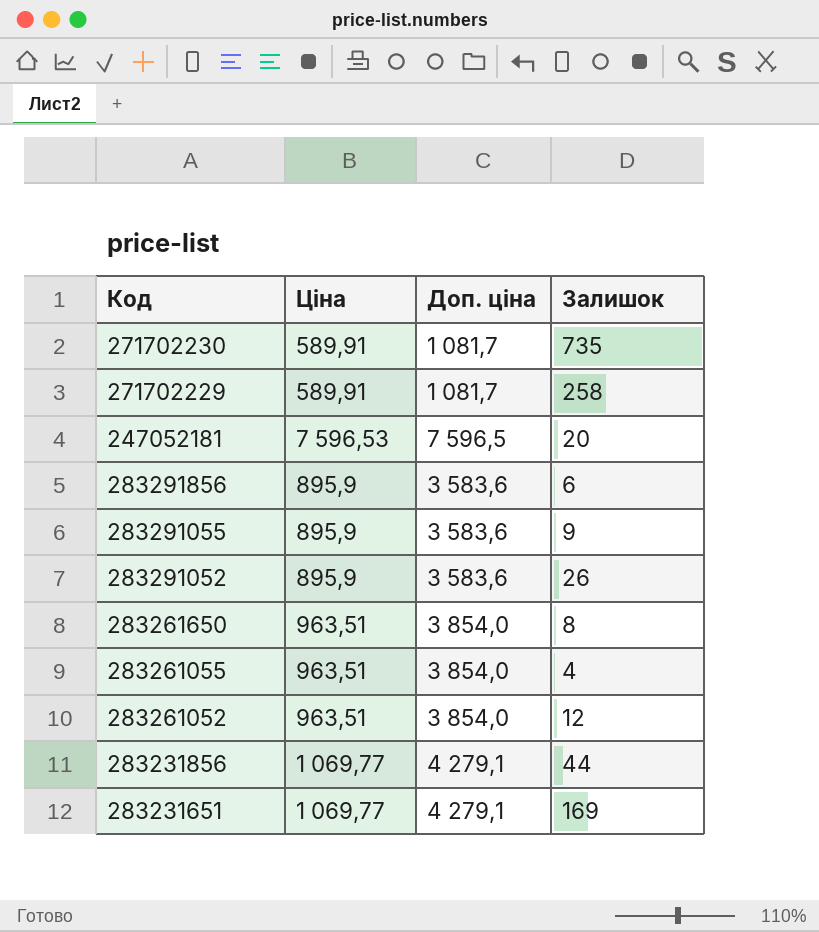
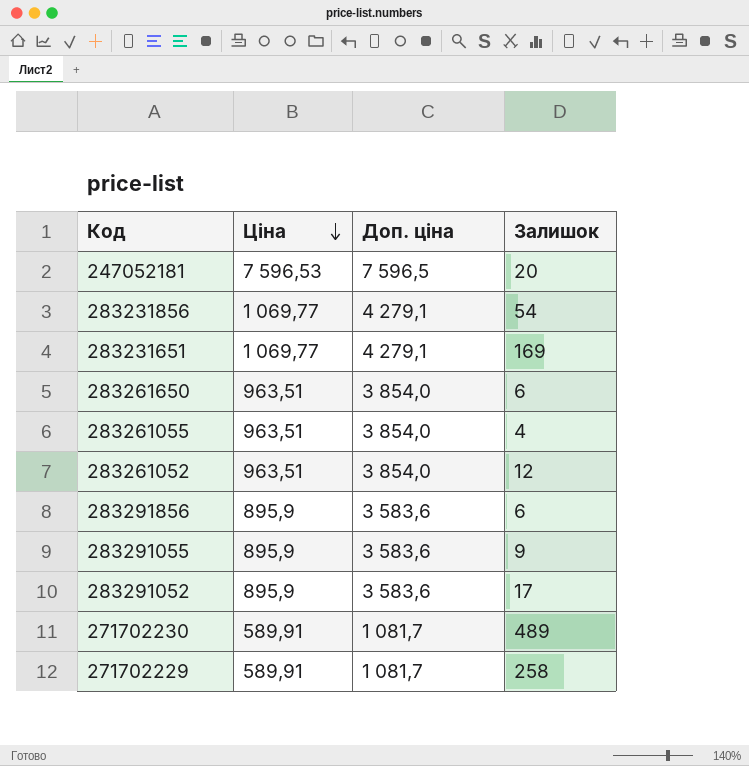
row order: none -> Ціна descending
283231856 | Залишок: 44 -> 54
283261650 | Залишок: 8 -> 6
283291052 | Залишок: 26 -> 17
271702230 | Залишок: 735 -> 489

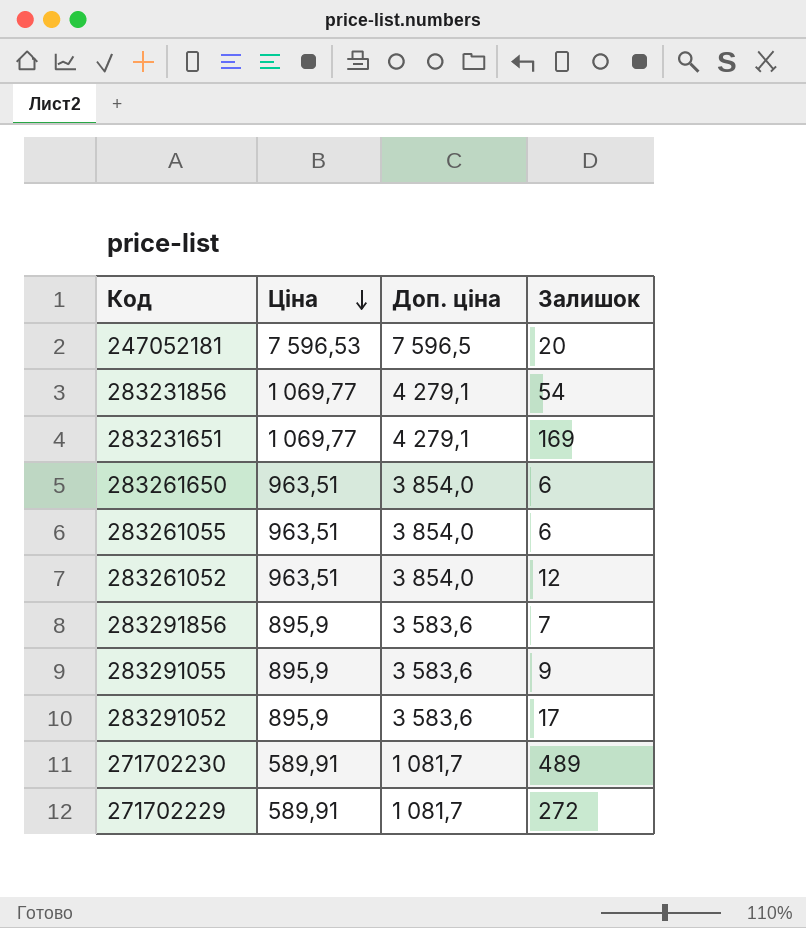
283261055 | Залишок: 4 -> 6
283291856 | Залишок: 6 -> 7
271702229 | Залишок: 258 -> 272

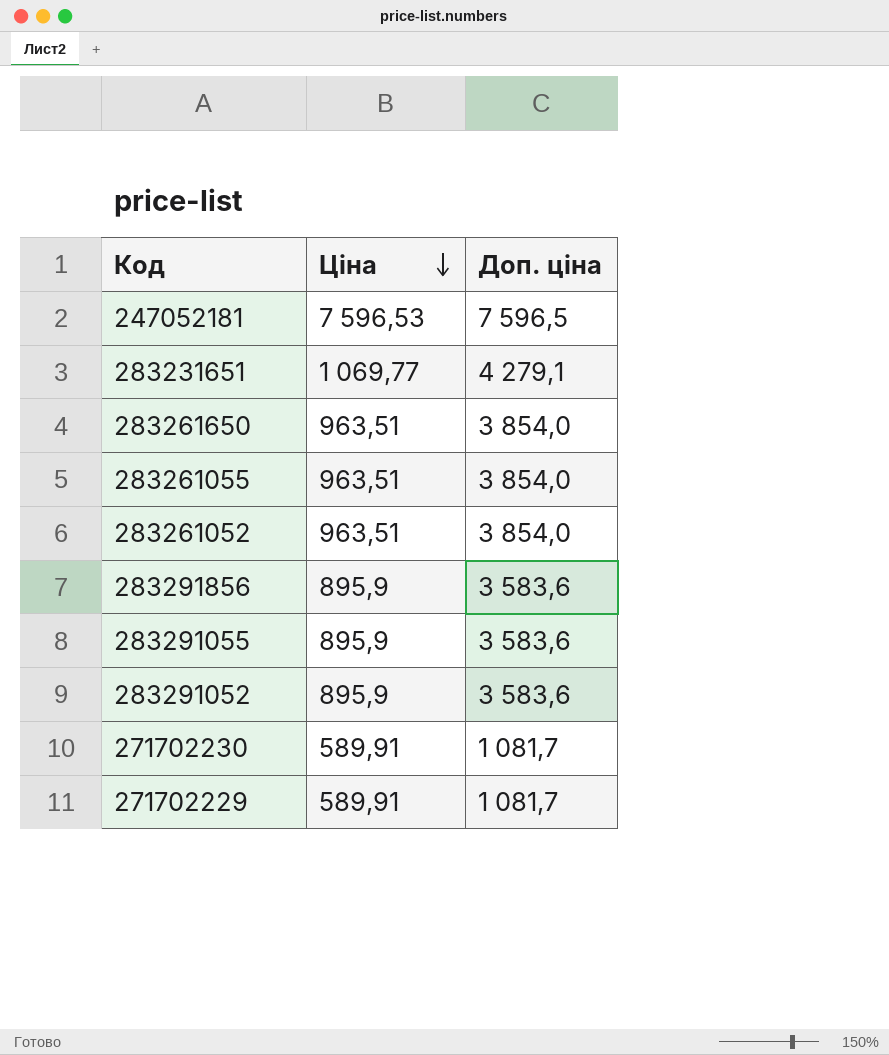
column Залишок | position: 4 -> none
row 283231856: 1 069,77 | 4 279,1 | 54 -> none

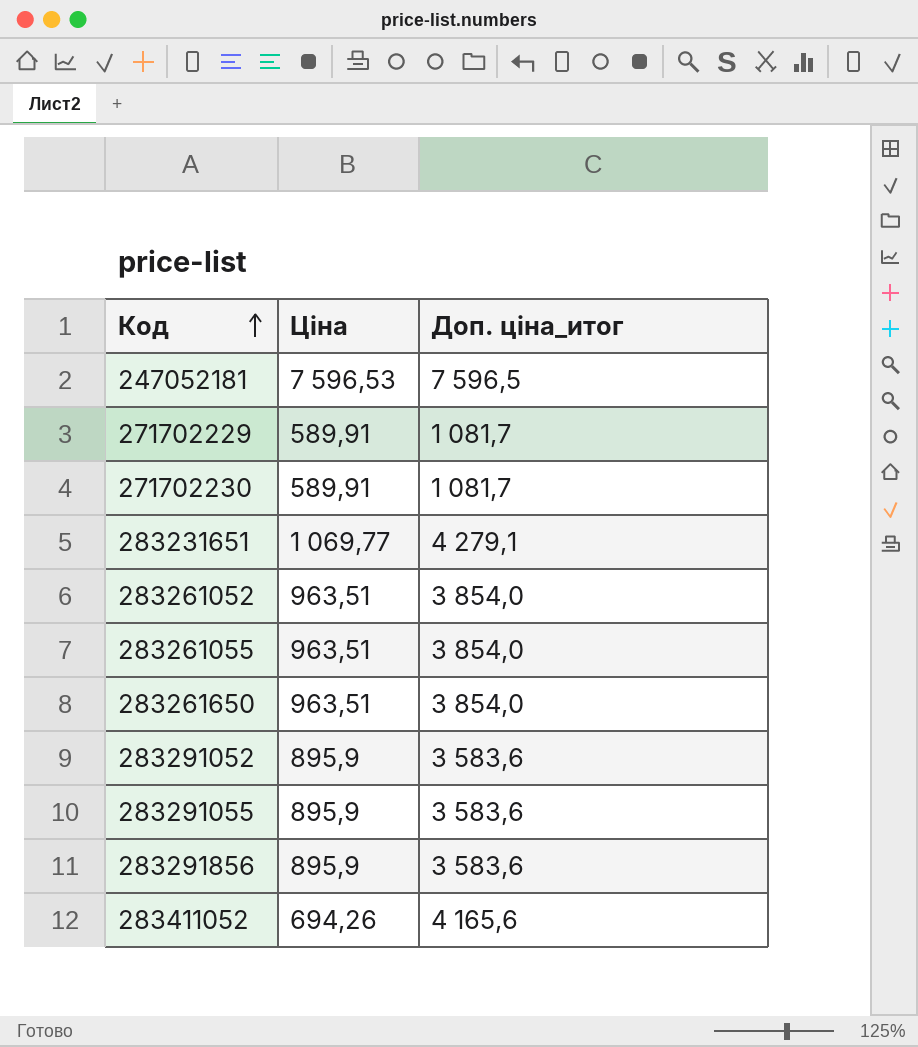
row order: Ціна descending -> Код ascending
column name: Доп. ціна -> Доп. ціна_итог
row 283411052: none -> 694,26 | 4 165,6

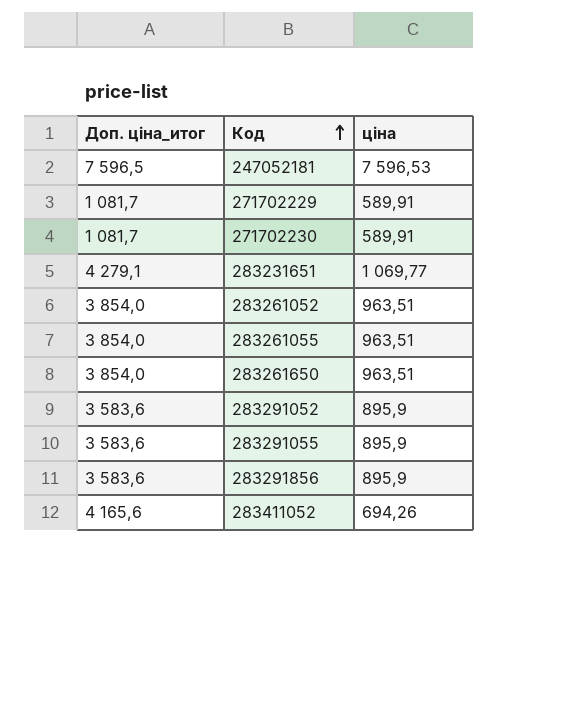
column Доп. ціна_итог | position: 3 -> 1
column name: Ціна -> ціна

